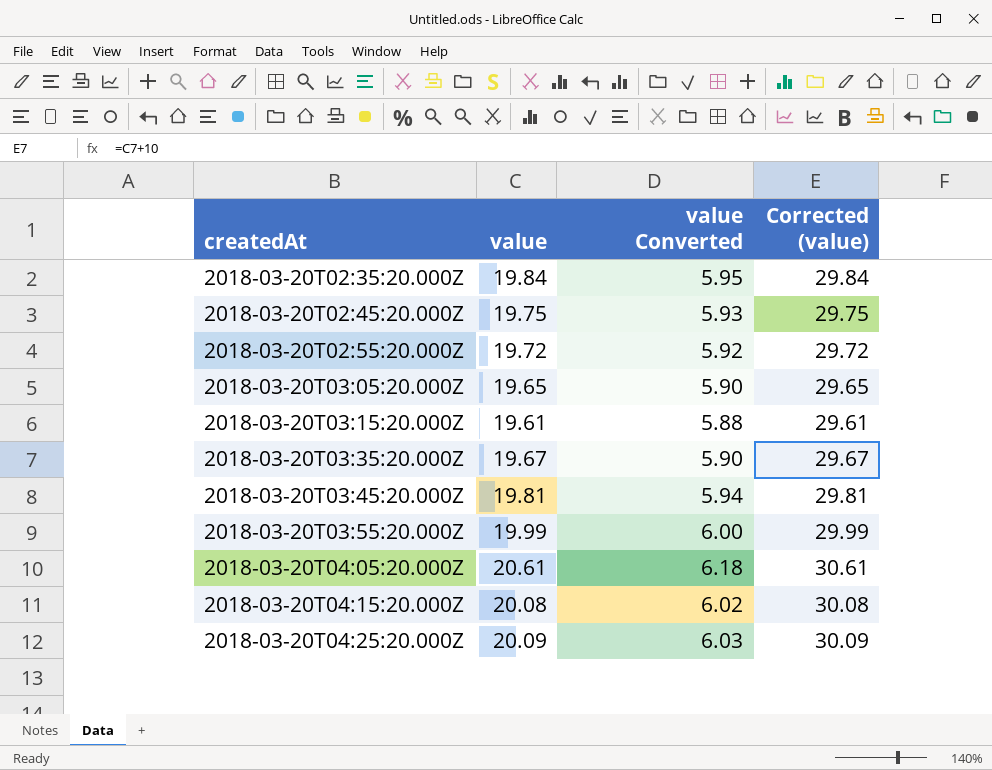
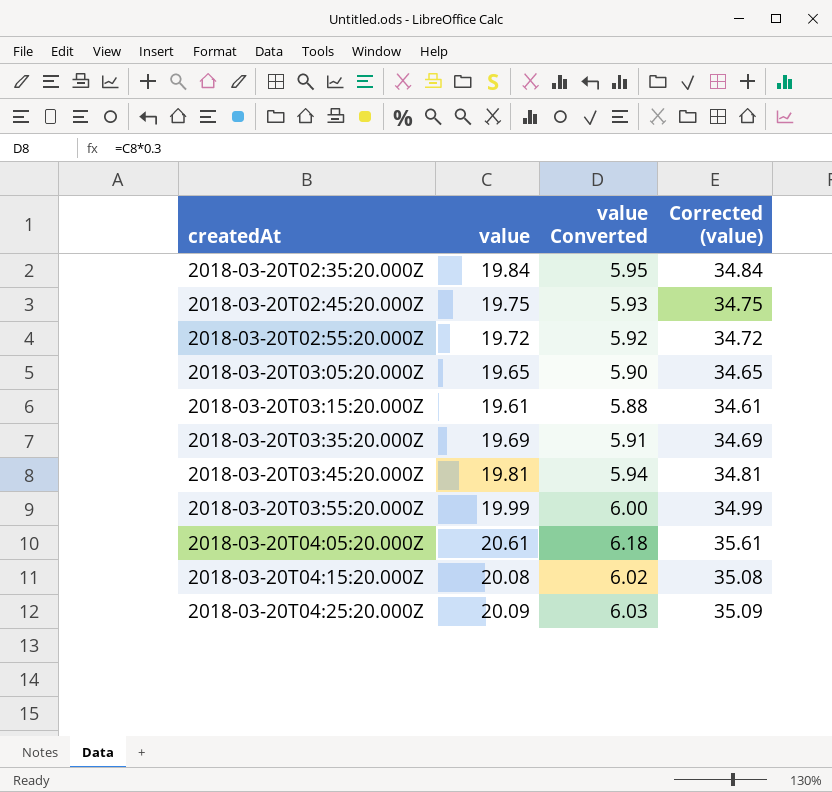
column Corrected (value) | formula: [value] + 10 -> [value] + 15
2018-03-20T03:35:20.000Z | value: 19.67 -> 19.69
2018-03-20T03:35:20.000Z | value Converted: 5.90 -> 5.91

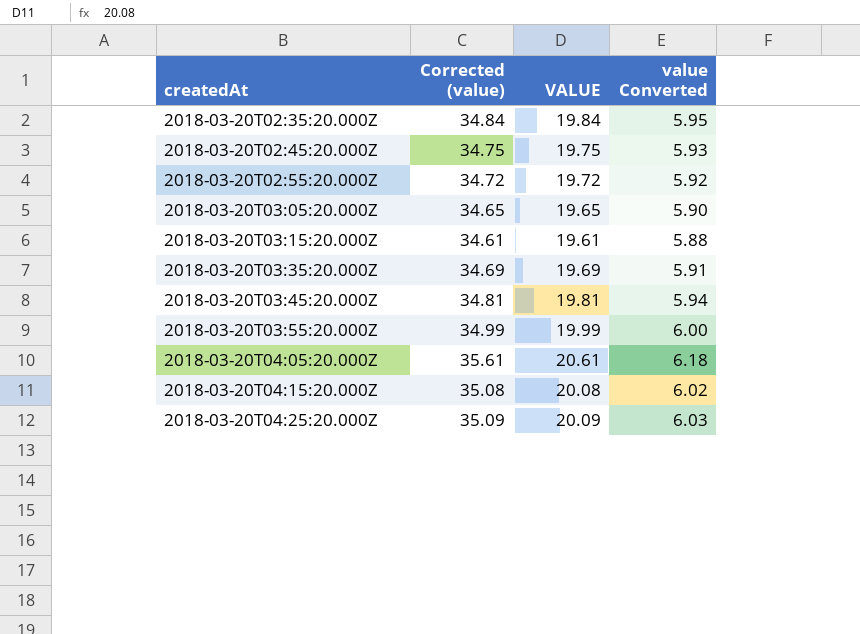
column Corrected (value) | position: 4 -> 2
column name: value -> VALUE

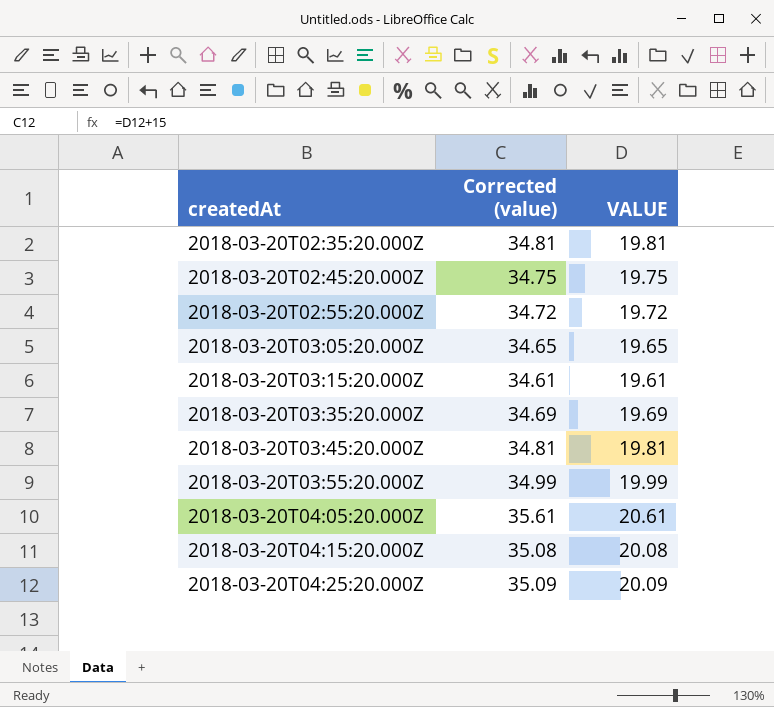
column value Converted | formula: [VALUE] * 0.3 -> none
2018-03-20T02:35:20.000Z | Corrected (value): 34.84 -> 34.81
2018-03-20T02:35:20.000Z | VALUE: 19.84 -> 19.81

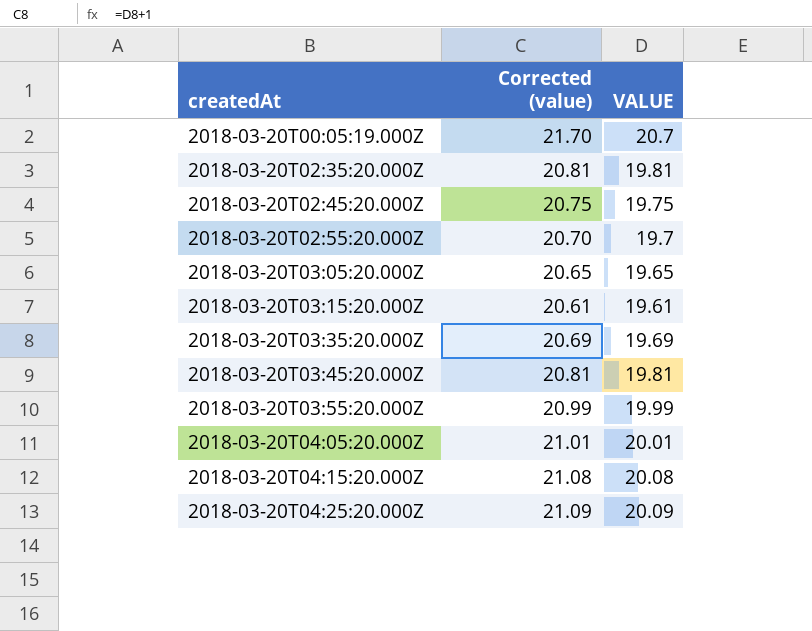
column Corrected (value) | formula: [VALUE] + 15 -> [VALUE] + 1
row 2018-03-20T00:05:19.000Z: none -> 21.70 | 20.7
2018-03-20T02:55:20.000Z | VALUE: 19.72 -> 19.7
2018-03-20T04:05:20.000Z | VALUE: 20.61 -> 20.01

